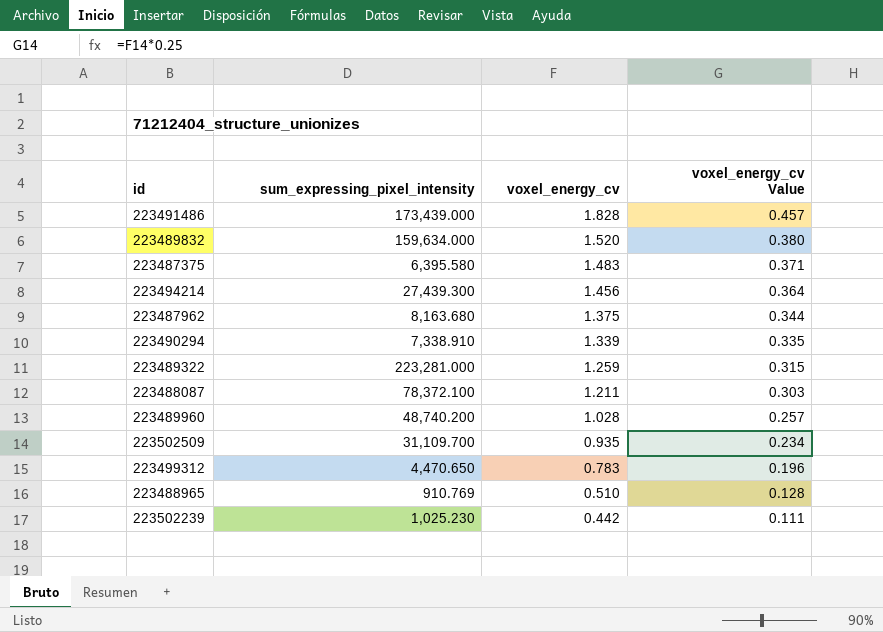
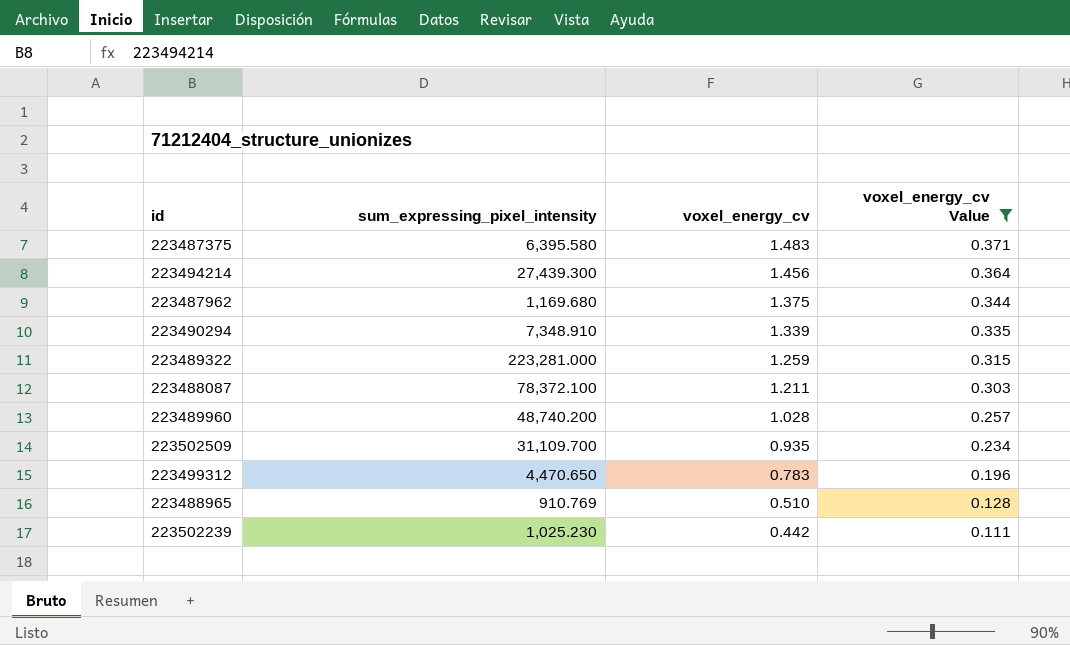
filter: none -> voxel_energy_cv Value <= 0.371
223487962 | sum_expressing_pixel_intensity: 8,163.680 -> 1,169.680
223490294 | sum_expressing_pixel_intensity: 7,338.910 -> 7,348.910

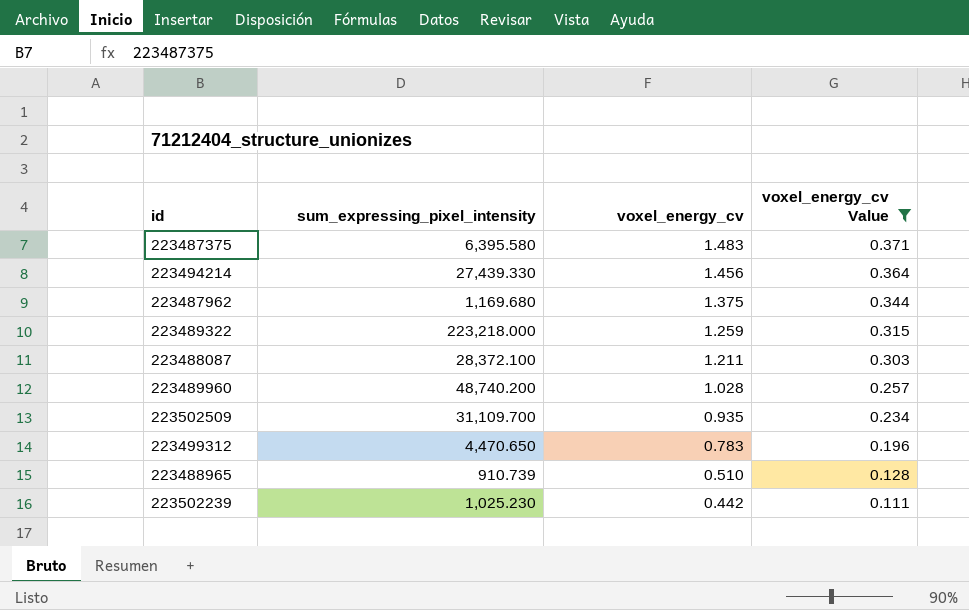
row 223490294: 7,348.910 | 1.339 | 0.335 -> none
223494214 | sum_expressing_pixel_intensity: 27,439.300 -> 27,439.330
223489322 | sum_expressing_pixel_intensity: 223,281.000 -> 223,218.000
223488087 | sum_expressing_pixel_intensity: 78,372.100 -> 28,372.100
223488965 | sum_expressing_pixel_intensity: 910.769 -> 910.739

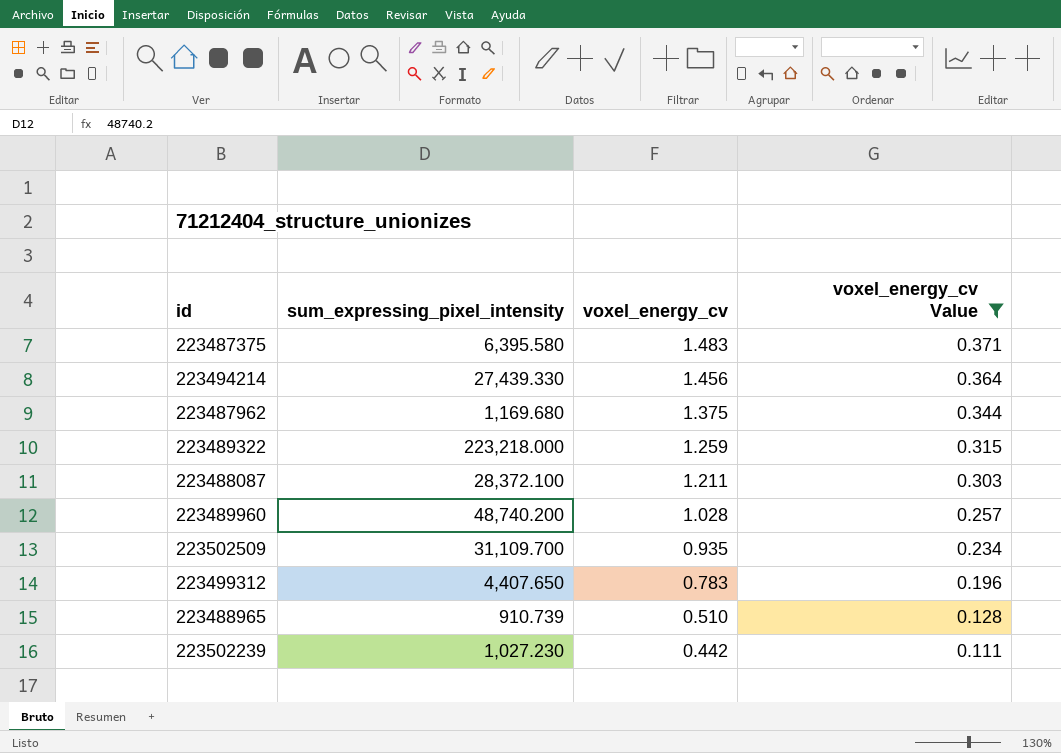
223499312 | sum_expressing_pixel_intensity: 4,470.650 -> 4,407.650
223502239 | sum_expressing_pixel_intensity: 1,025.230 -> 1,027.230

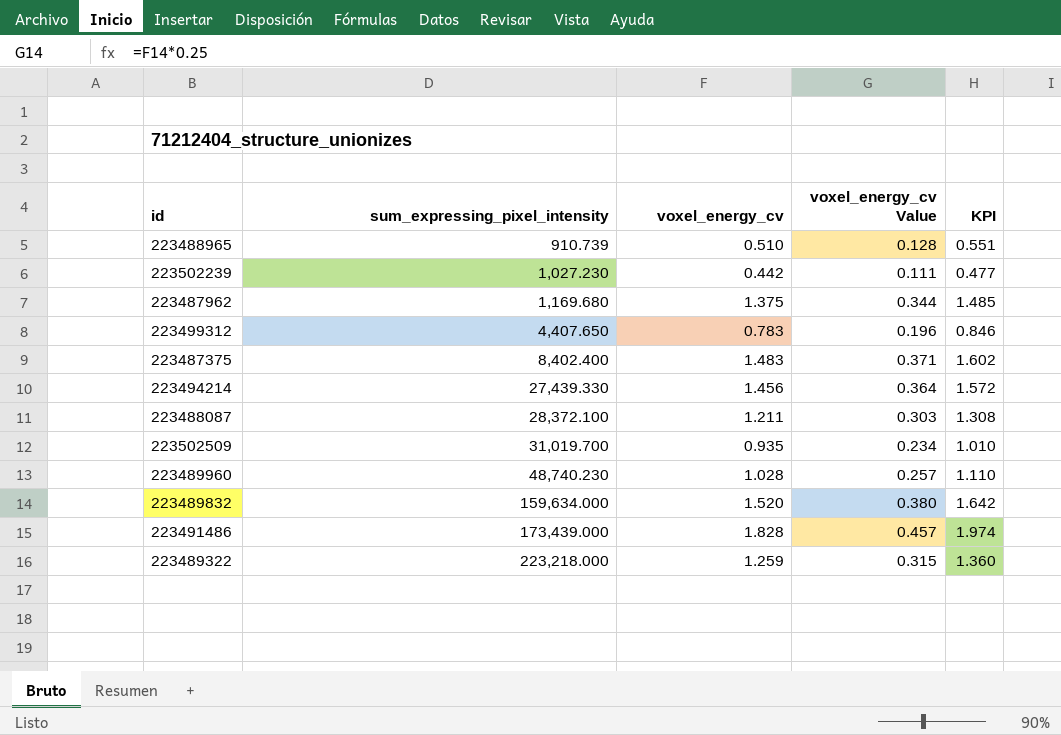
filter: voxel_energy_cv Value <= 0.371 -> none
row order: voxel_energy_cv descending -> sum_expressing_pixel_intensity ascending
column KPI | formula: none -> [voxel_energy_cv] * 1.08
223487375 | sum_expressing_pixel_intensity: 6,395.580 -> 8,402.400
223502509 | sum_expressing_pixel_intensity: 31,109.700 -> 31,019.700
223489960 | sum_expressing_pixel_intensity: 48,740.200 -> 48,740.230

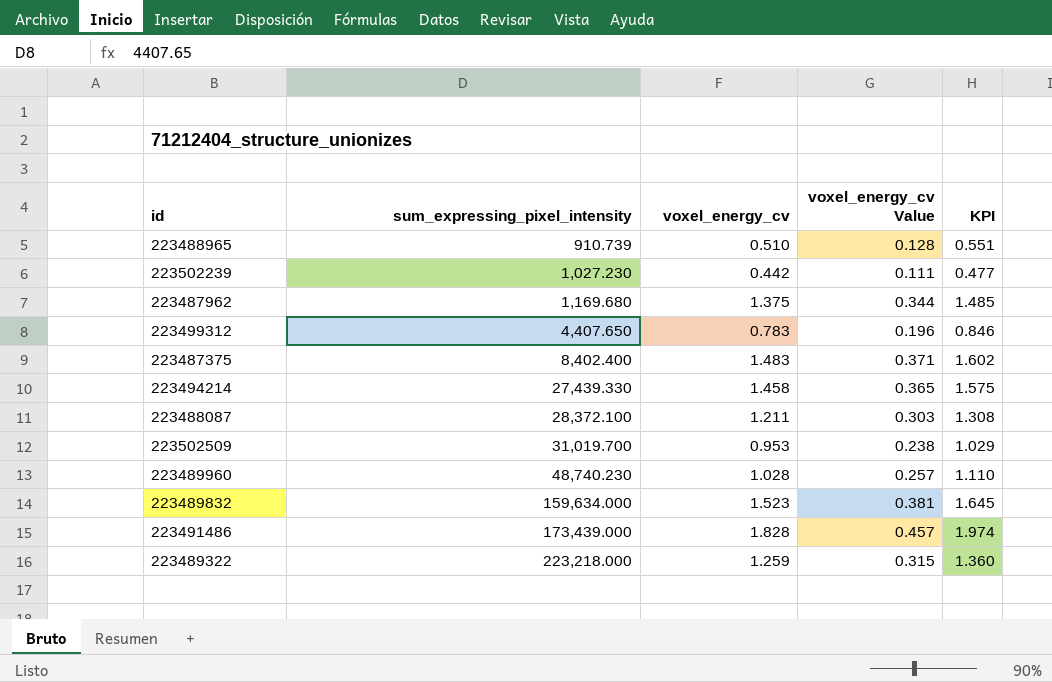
223494214 | voxel_energy_cv: 1.456 -> 1.458
223494214 | voxel_energy_cv Value: 0.364 -> 0.365
223494214 | KPI: 1.572 -> 1.575
223502509 | voxel_energy_cv: 0.935 -> 0.953
223502509 | voxel_energy_cv Value: 0.234 -> 0.238
223502509 | KPI: 1.010 -> 1.029
223489832 | voxel_energy_cv: 1.520 -> 1.523
223489832 | voxel_energy_cv Value: 0.380 -> 0.381
223489832 | KPI: 1.642 -> 1.645

